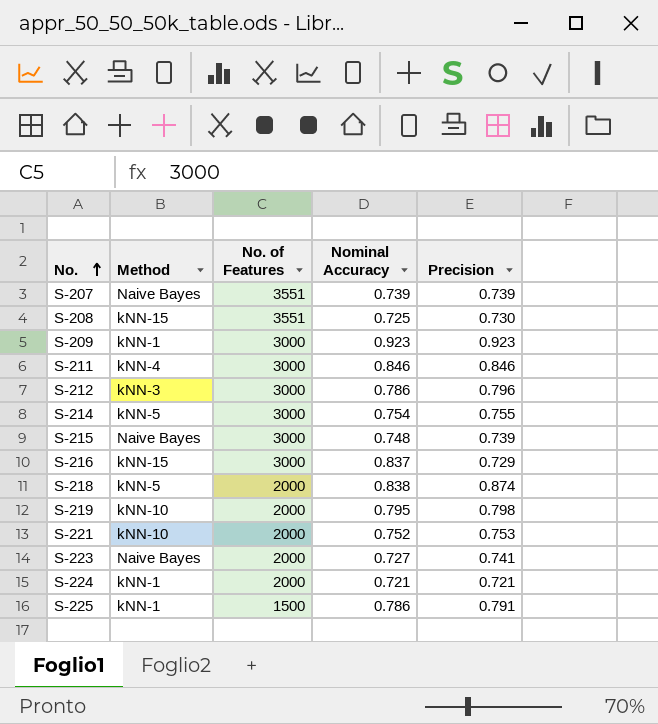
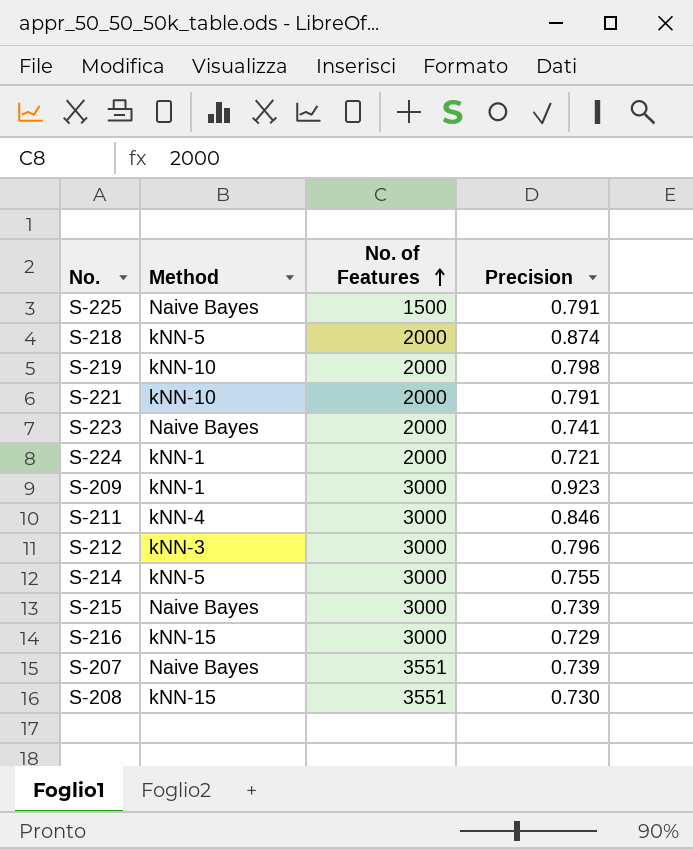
row order: No. ascending -> No. of Features ascending
column Nominal Accuracy | position: 4 -> none
S-225 | Method: kNN-1 -> Naive Bayes
S-221 | Precision: 0.753 -> 0.791

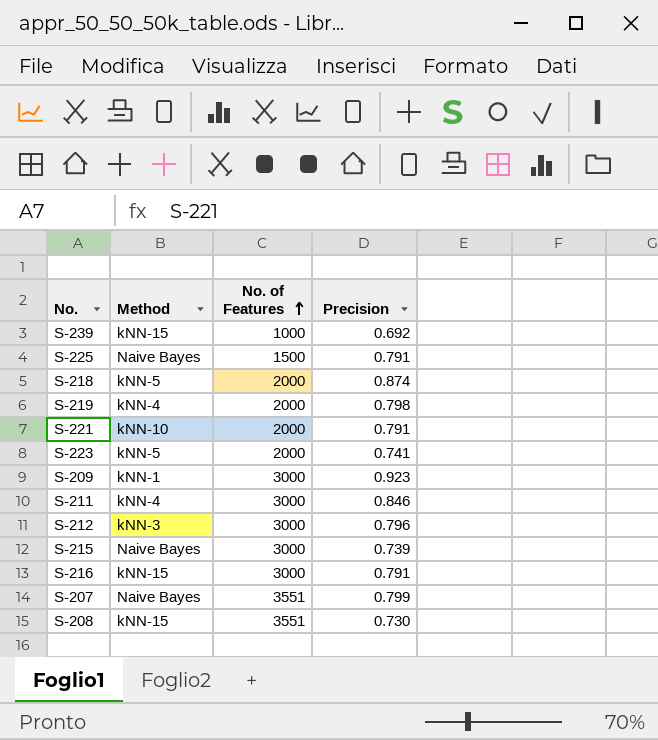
row S-224: kNN-1 | 2000 | 0.721 -> none
row S-214: kNN-5 | 3000 | 0.755 -> none
row S-239: none -> kNN-15 | 1000 | 0.692
S-219 | Method: kNN-10 -> kNN-4
S-223 | Method: Naive Bayes -> kNN-5
S-216 | Precision: 0.729 -> 0.791
S-207 | Precision: 0.739 -> 0.799

